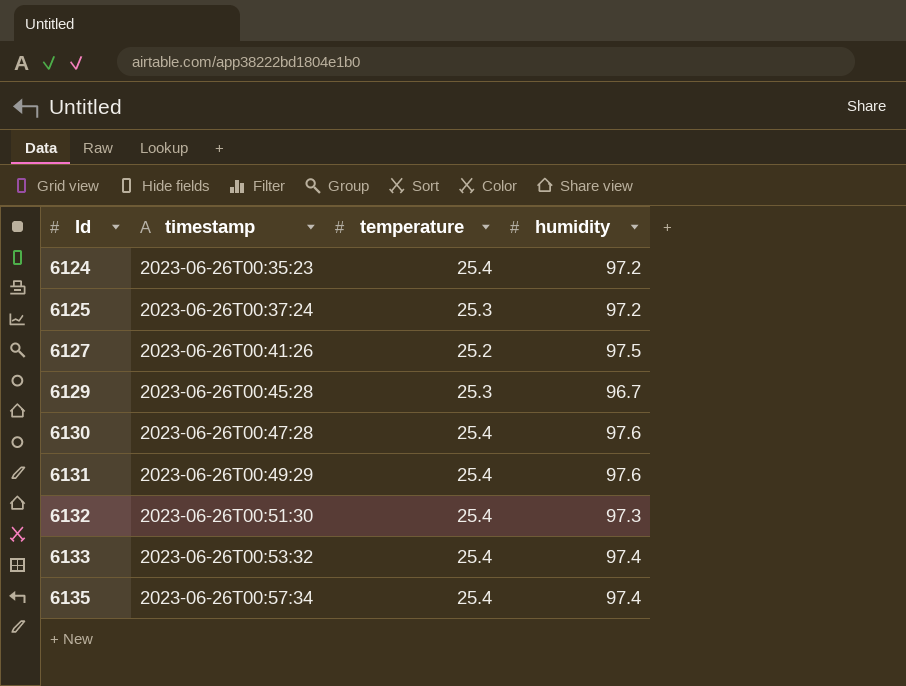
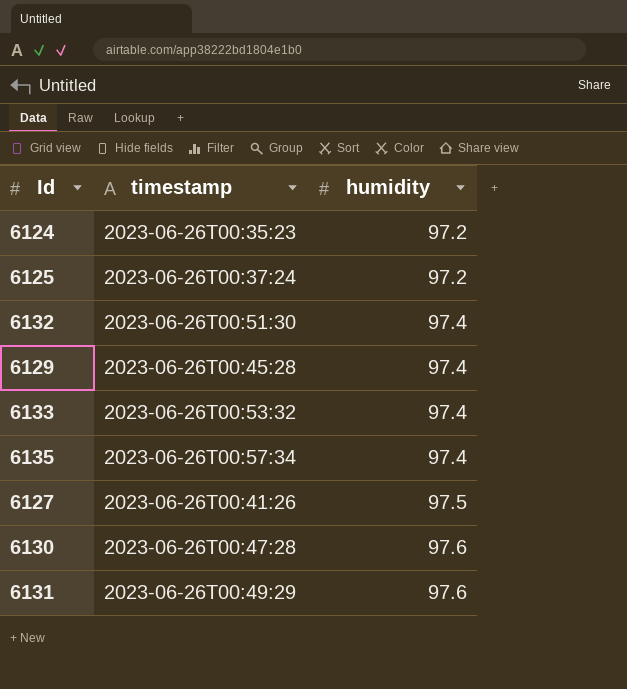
row order: Id ascending -> humidity ascending
column temperature | position: 3 -> none
6132 | humidity: 97.3 -> 97.4
6129 | humidity: 96.7 -> 97.4

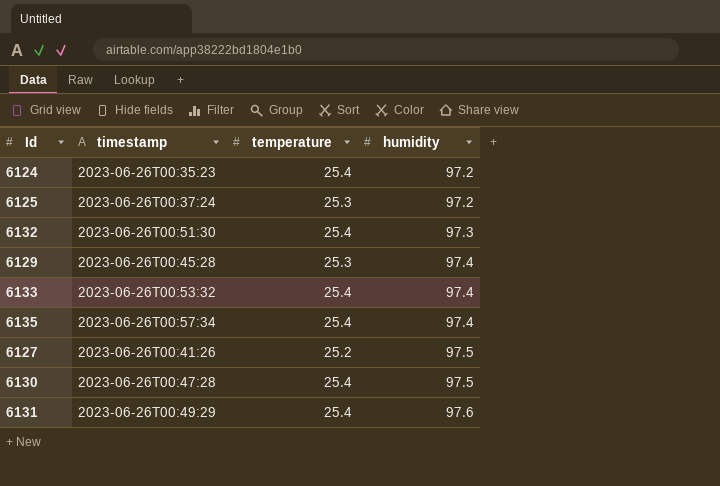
column temperature | position: none -> 3
6132 | humidity: 97.4 -> 97.3
6130 | humidity: 97.6 -> 97.5

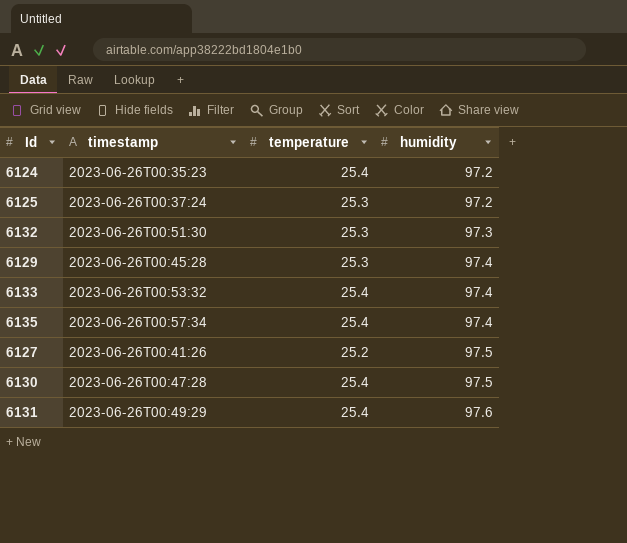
6132 | temperature: 25.4 -> 25.3

